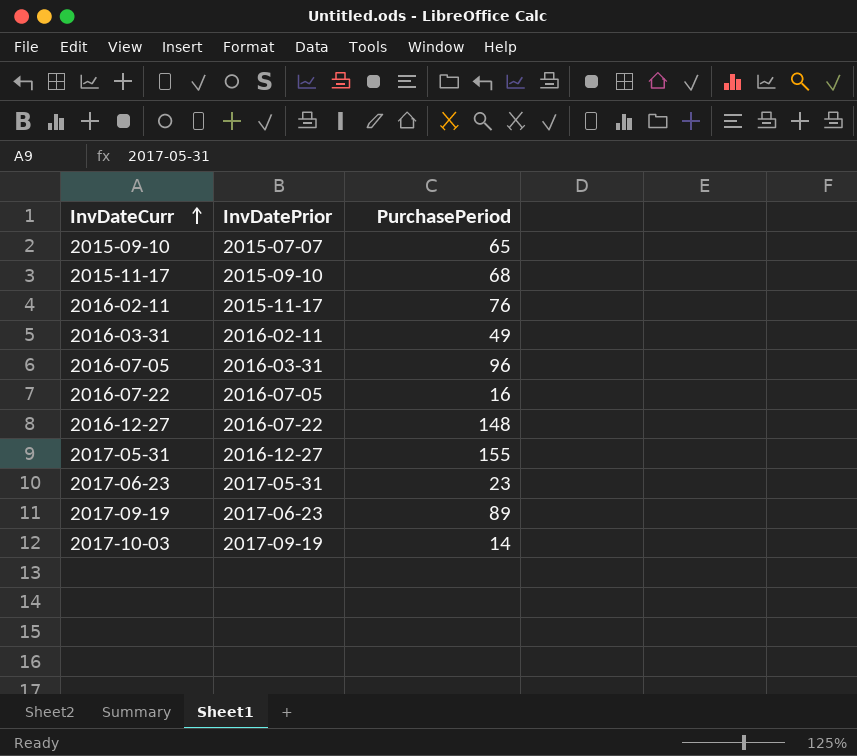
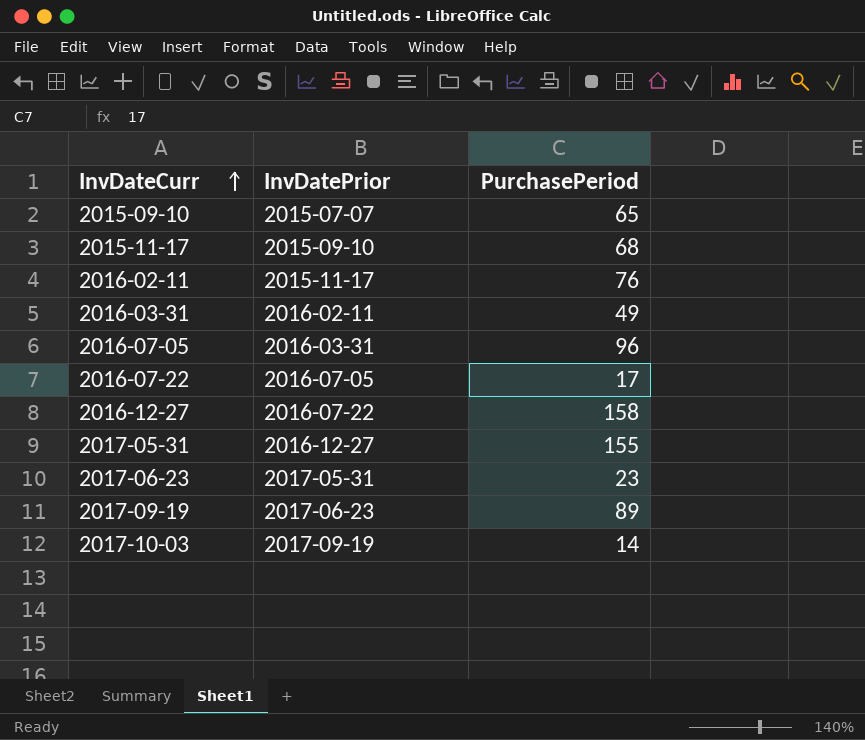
2016-07-22 | PurchasePeriod: 16 -> 17
2016-12-27 | PurchasePeriod: 148 -> 158

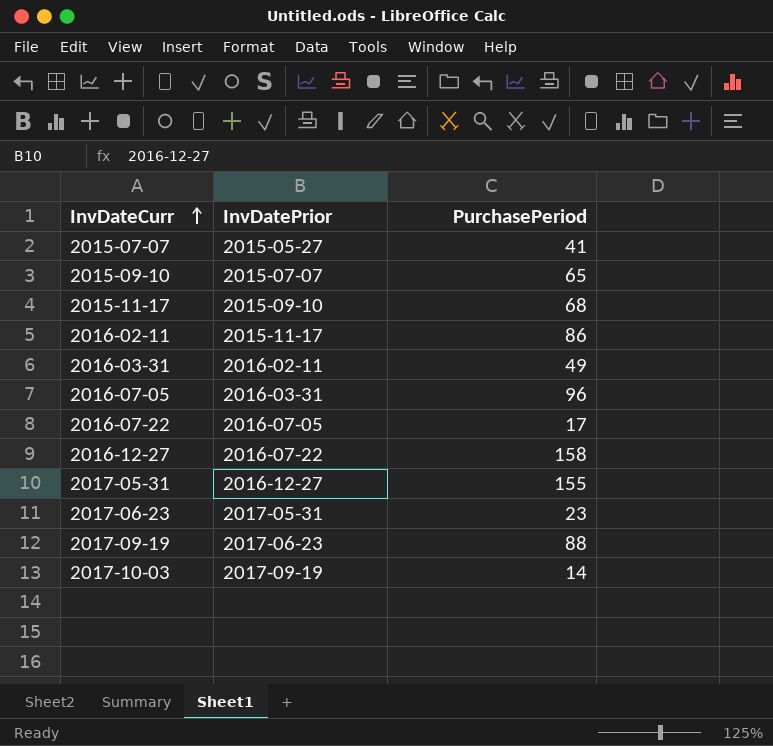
row 2015-07-07: none -> 2015-05-27 | 41
2016-02-11 | PurchasePeriod: 76 -> 86
2017-09-19 | PurchasePeriod: 89 -> 88

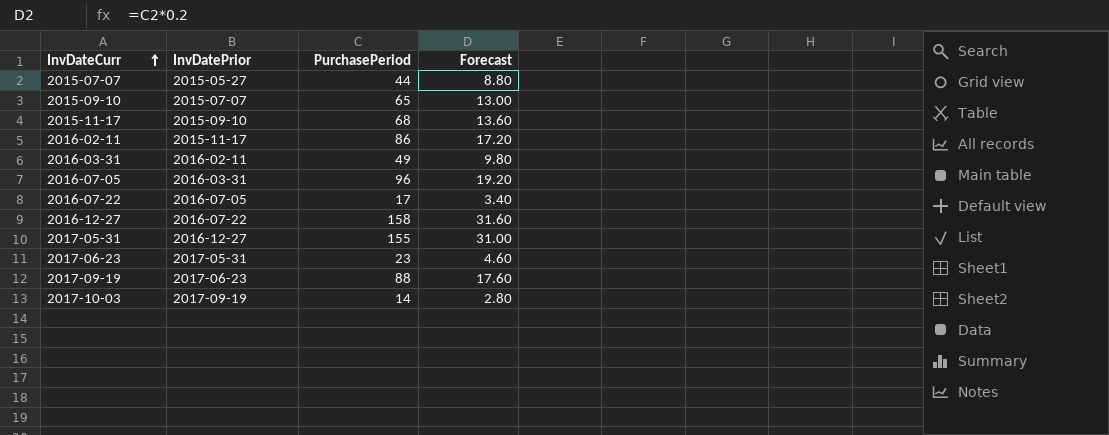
column Forecast | formula: none -> [PurchasePeriod] * 0.2
2015-07-07 | PurchasePeriod: 41 -> 44

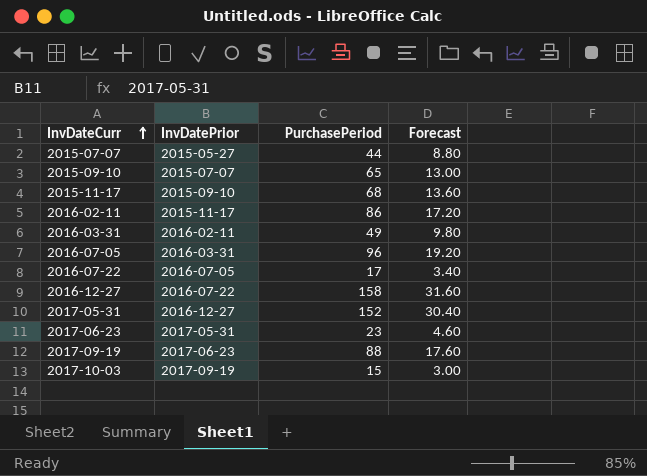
2017-05-31 | PurchasePeriod: 155 -> 152
2017-05-31 | Forecast: 31.00 -> 30.40
2017-10-03 | PurchasePeriod: 14 -> 15
2017-10-03 | Forecast: 2.80 -> 3.00

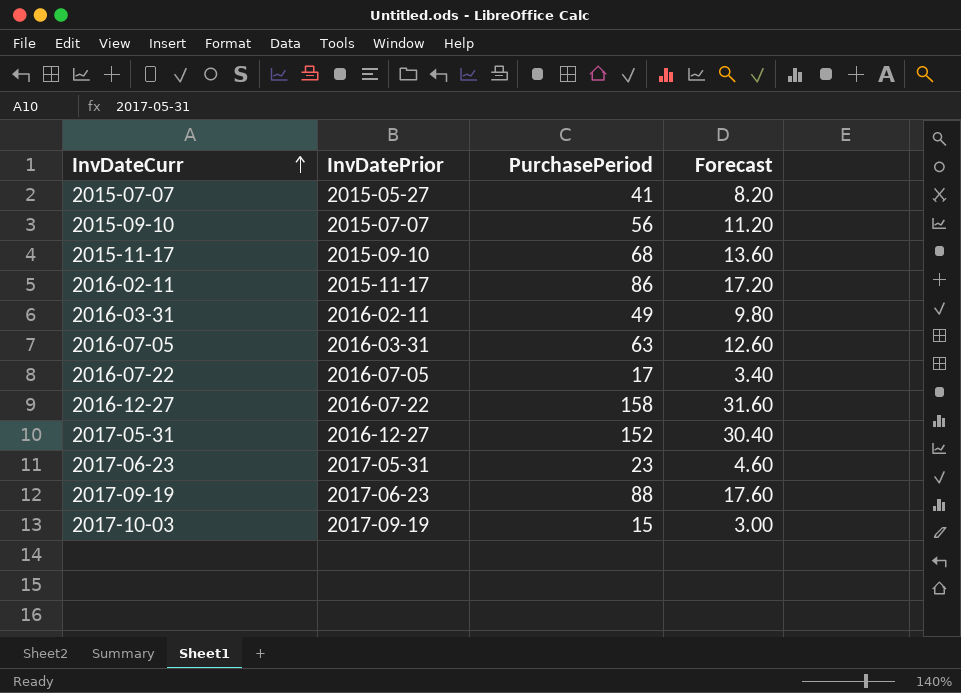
2015-07-07 | PurchasePeriod: 44 -> 41
2015-07-07 | Forecast: 8.80 -> 8.20
2015-09-10 | PurchasePeriod: 65 -> 56
2015-09-10 | Forecast: 13.00 -> 11.20
2016-07-05 | PurchasePeriod: 96 -> 63
2016-07-05 | Forecast: 19.20 -> 12.60

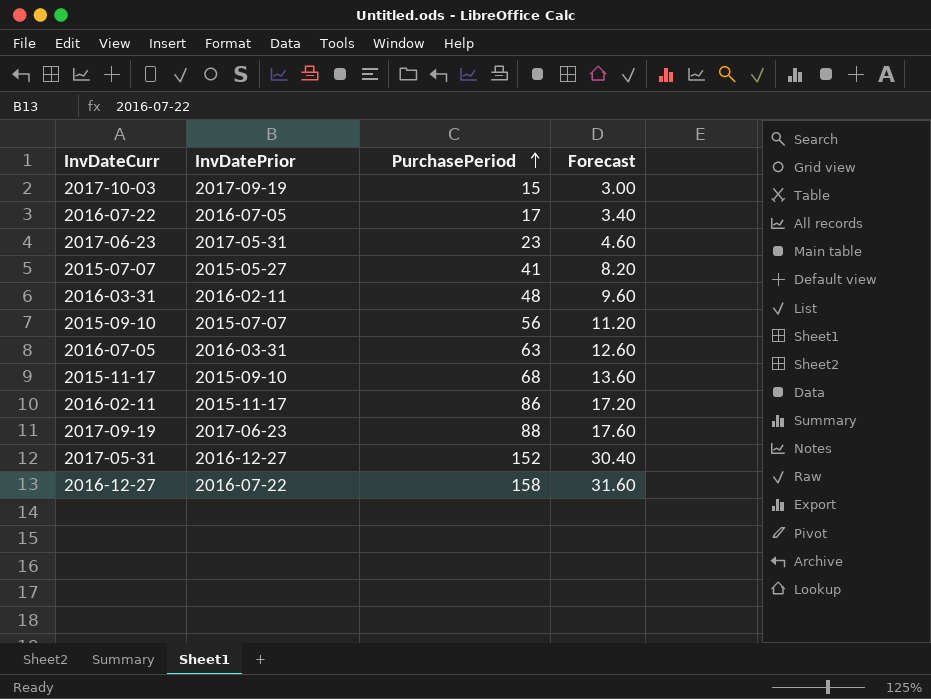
row order: InvDateCurr ascending -> PurchasePeriod ascending
2016-03-31 | PurchasePeriod: 49 -> 48
2016-03-31 | Forecast: 9.80 -> 9.60

